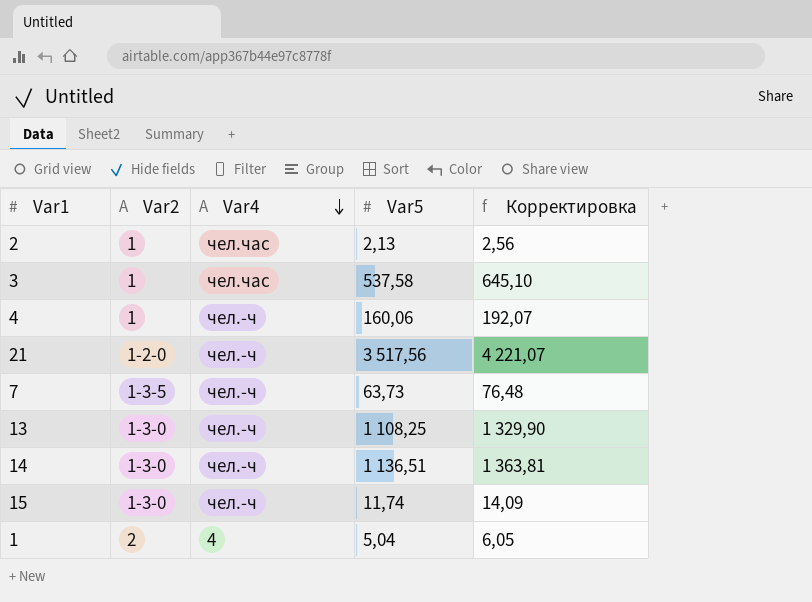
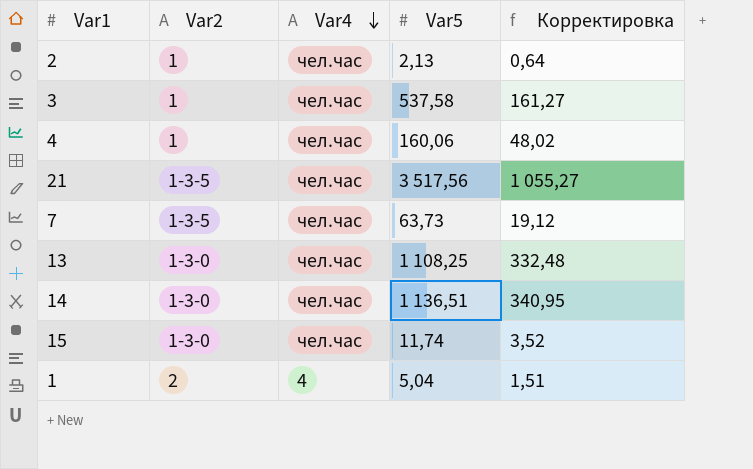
column Корректировка | formula: [Var5] * 1,2 -> [Var5] * 0,3
4 | Var4: чел.-ч -> чел.час
21 | Var2: 1-2-0 -> 1-3-5
21 | Var4: чел.-ч -> чел.час
7 | Var4: чел.-ч -> чел.час
13 | Var4: чел.-ч -> чел.час
14 | Var4: чел.-ч -> чел.час
15 | Var4: чел.-ч -> чел.час

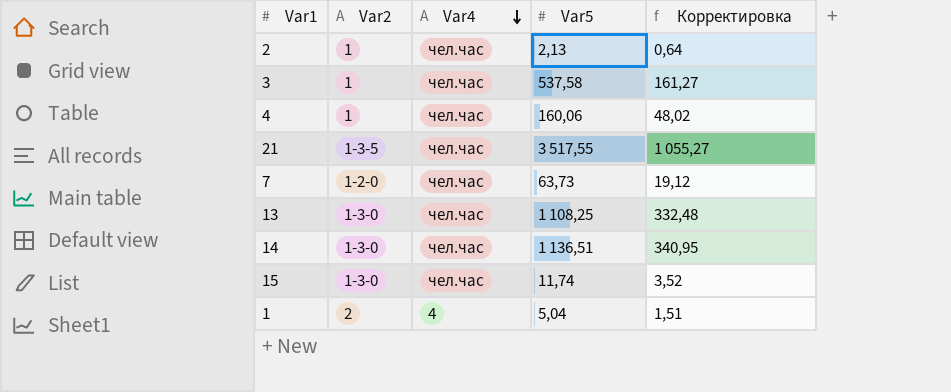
21 | Var5: 3 517,56 -> 3 517,55
7 | Var2: 1-3-5 -> 1-2-0

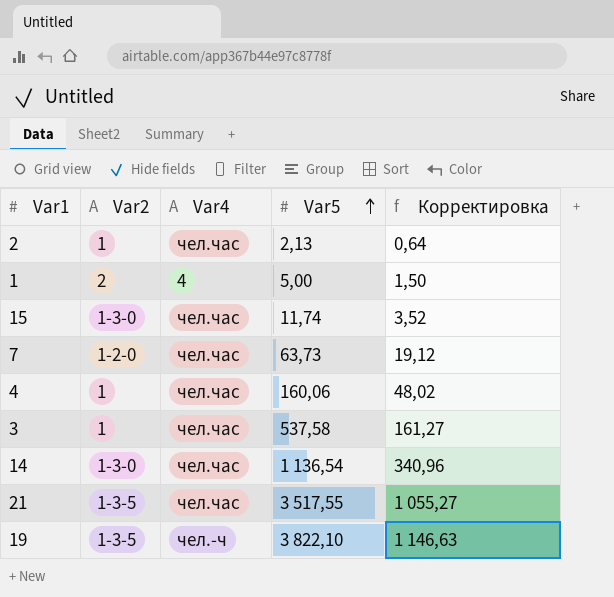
row order: Var4 descending -> Var5 ascending
row 13: 1-3-0 | чел.час | 1 108,25 | 332,48 -> none
1 | Var5: 5,04 -> 5,00
1 | Корректировка: 1,51 -> 1,50
14 | Var5: 1 136,51 -> 1 136,54
14 | Корректировка: 340,95 -> 340,96
row 19: none -> 1-3-5 | чел.-ч | 3 822,10 | 1 146,63

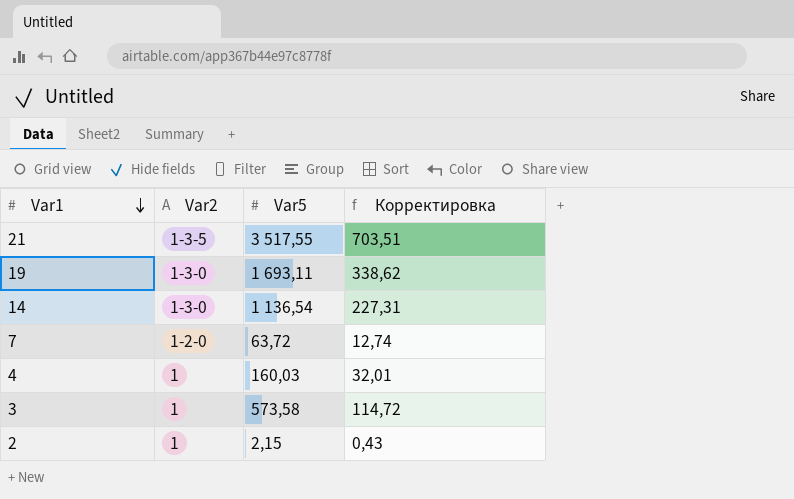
row order: Var5 ascending -> Var1 descending
column Var4 | position: 3 -> none
column Корректировка | formula: [Var5] * 0,3 -> [Var5] * 0,2
row 1: 2 | 4 | 5,00 | 1,50 -> none
row 15: 1-3-0 | чел.час | 11,74 | 3,52 -> none
19 | Var2: 1-3-5 -> 1-3-0
19 | Var5: 3 822,10 -> 1 693,11
7 | Var5: 63,73 -> 63,72
4 | Var5: 160,06 -> 160,03
3 | Var5: 537,58 -> 573,58
2 | Var5: 2,13 -> 2,15

